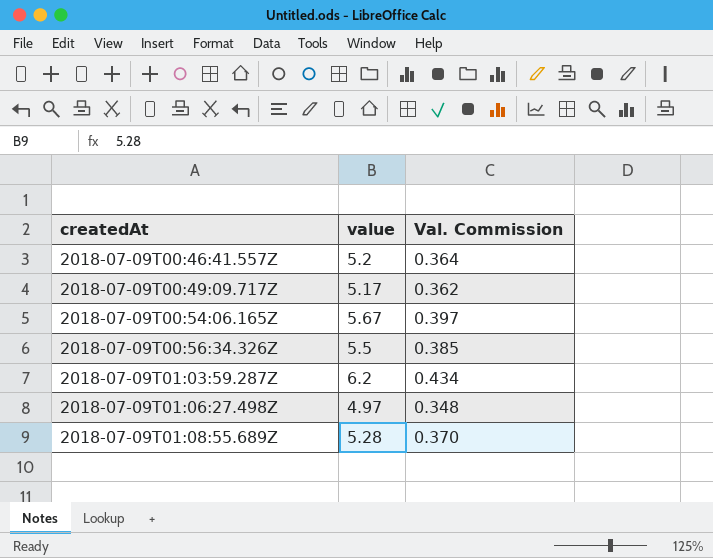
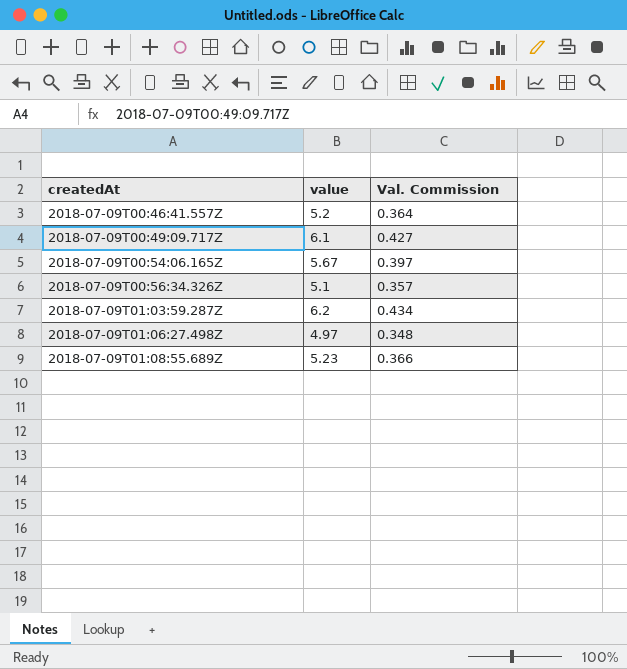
2018-07-09T00:49:09.717Z | value: 5.17 -> 6.1
2018-07-09T00:49:09.717Z | Val. Commission: 0.362 -> 0.427
2018-07-09T00:56:34.326Z | value: 5.5 -> 5.1
2018-07-09T00:56:34.326Z | Val. Commission: 0.385 -> 0.357
2018-07-09T01:08:55.689Z | value: 5.28 -> 5.23
2018-07-09T01:08:55.689Z | Val. Commission: 0.370 -> 0.366

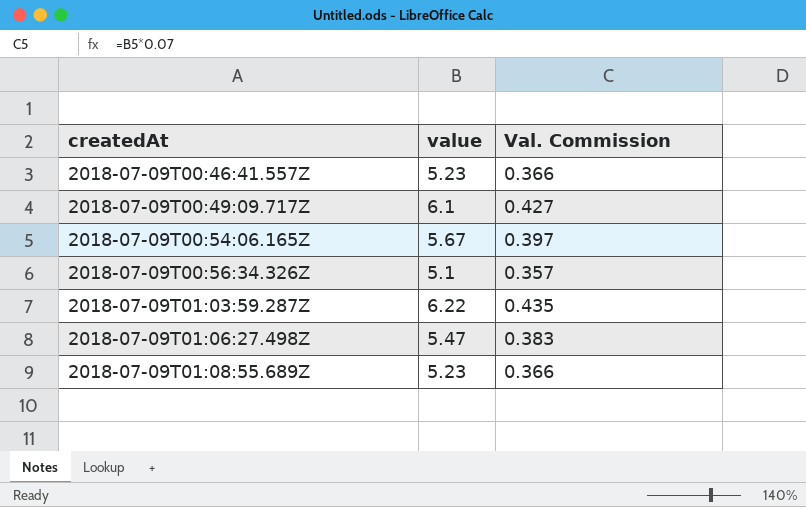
2018-07-09T00:46:41.557Z | value: 5.2 -> 5.23
2018-07-09T00:46:41.557Z | Val. Commission: 0.364 -> 0.366
2018-07-09T01:03:59.287Z | value: 6.2 -> 6.22
2018-07-09T01:03:59.287Z | Val. Commission: 0.434 -> 0.435
2018-07-09T01:06:27.498Z | value: 4.97 -> 5.47
2018-07-09T01:06:27.498Z | Val. Commission: 0.348 -> 0.383

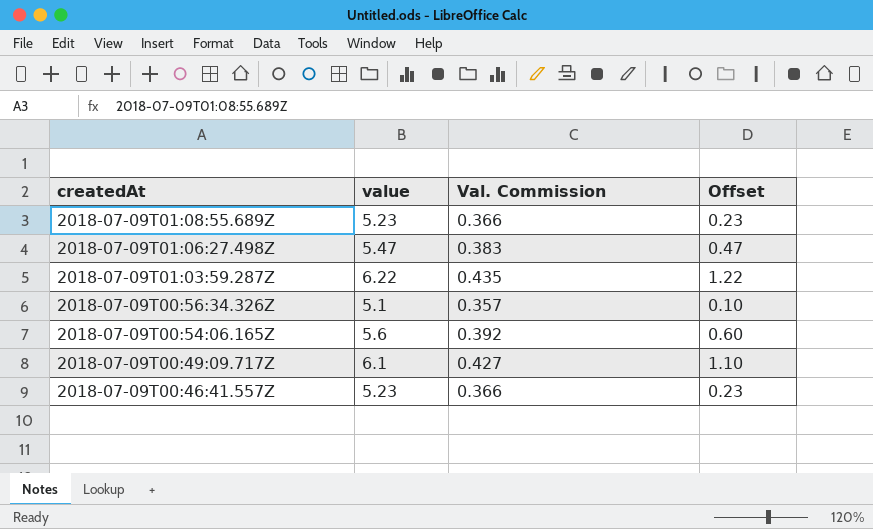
row order: createdAt ascending -> createdAt descending
column Offset | formula: none -> [value] - 5
2018-07-09T00:54:06.165Z | value: 5.67 -> 5.6
2018-07-09T00:54:06.165Z | Val. Commission: 0.397 -> 0.392

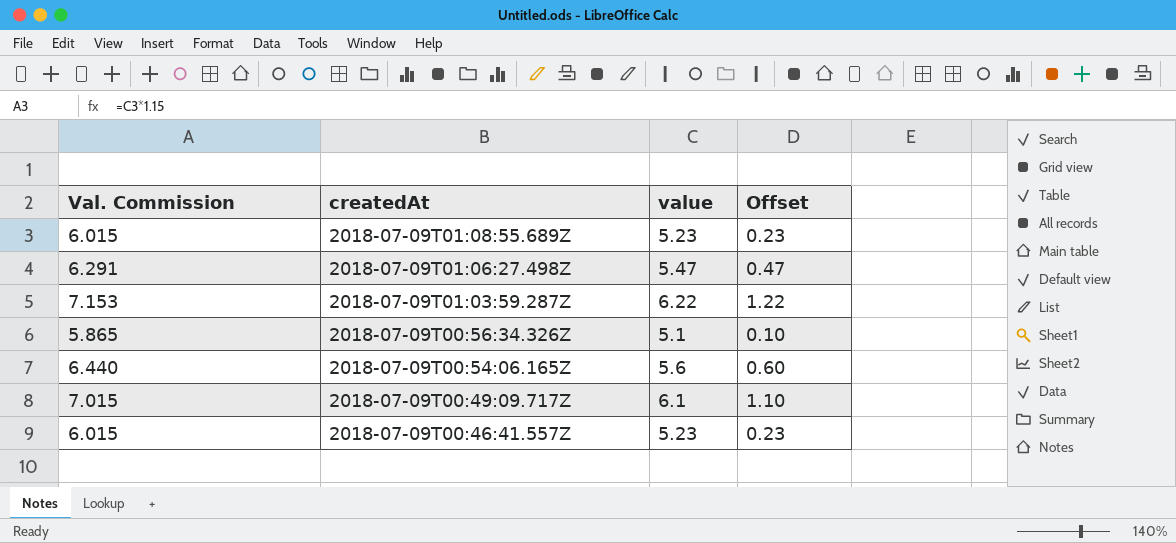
column Val. Commission | formula: [value] * 0.07 -> [value] * 1.15
column Val. Commission | position: 3 -> 1

